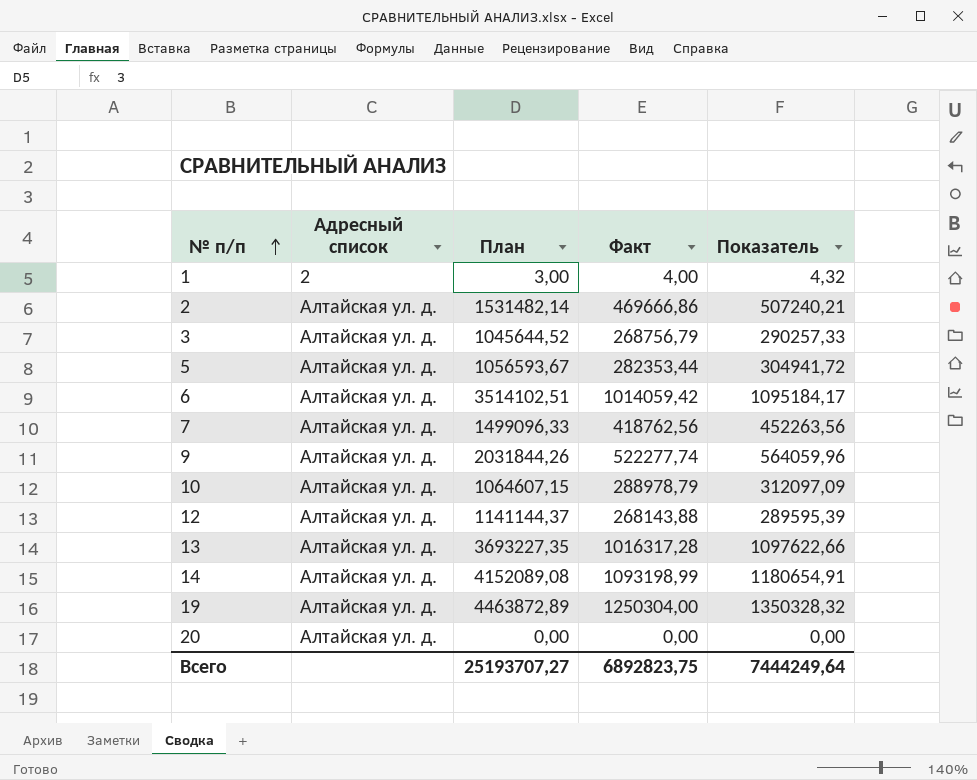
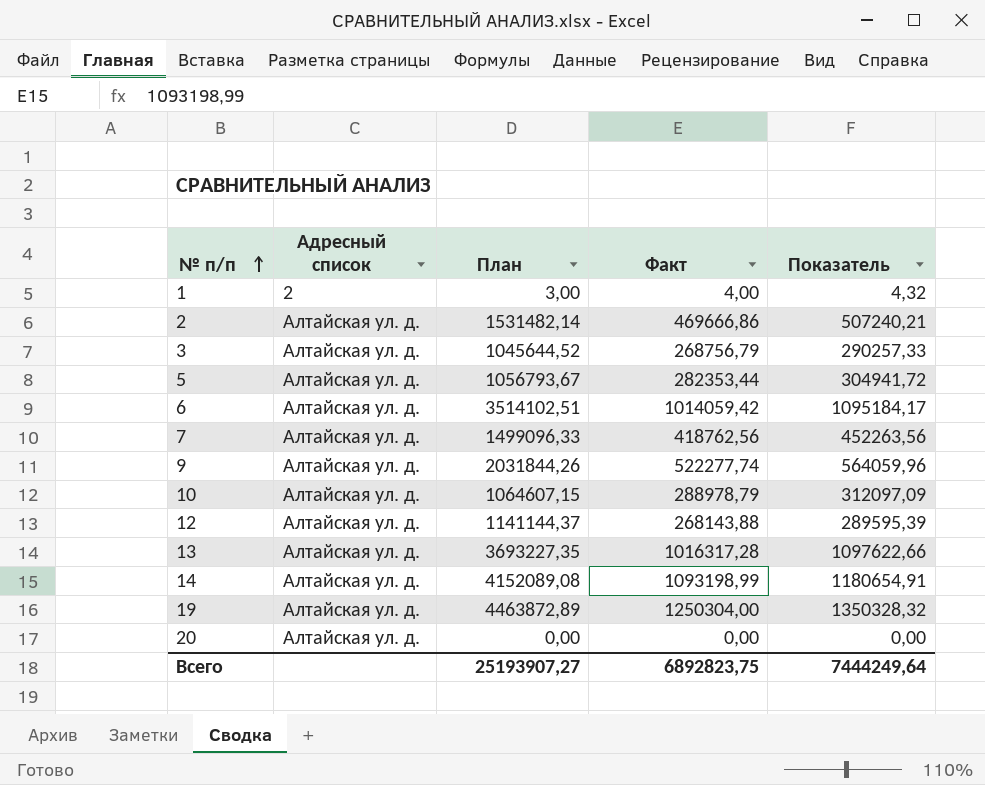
5 | План: 1056593,67 -> 1056793,67
Всего | План: 25193707,27 -> 25193907,27

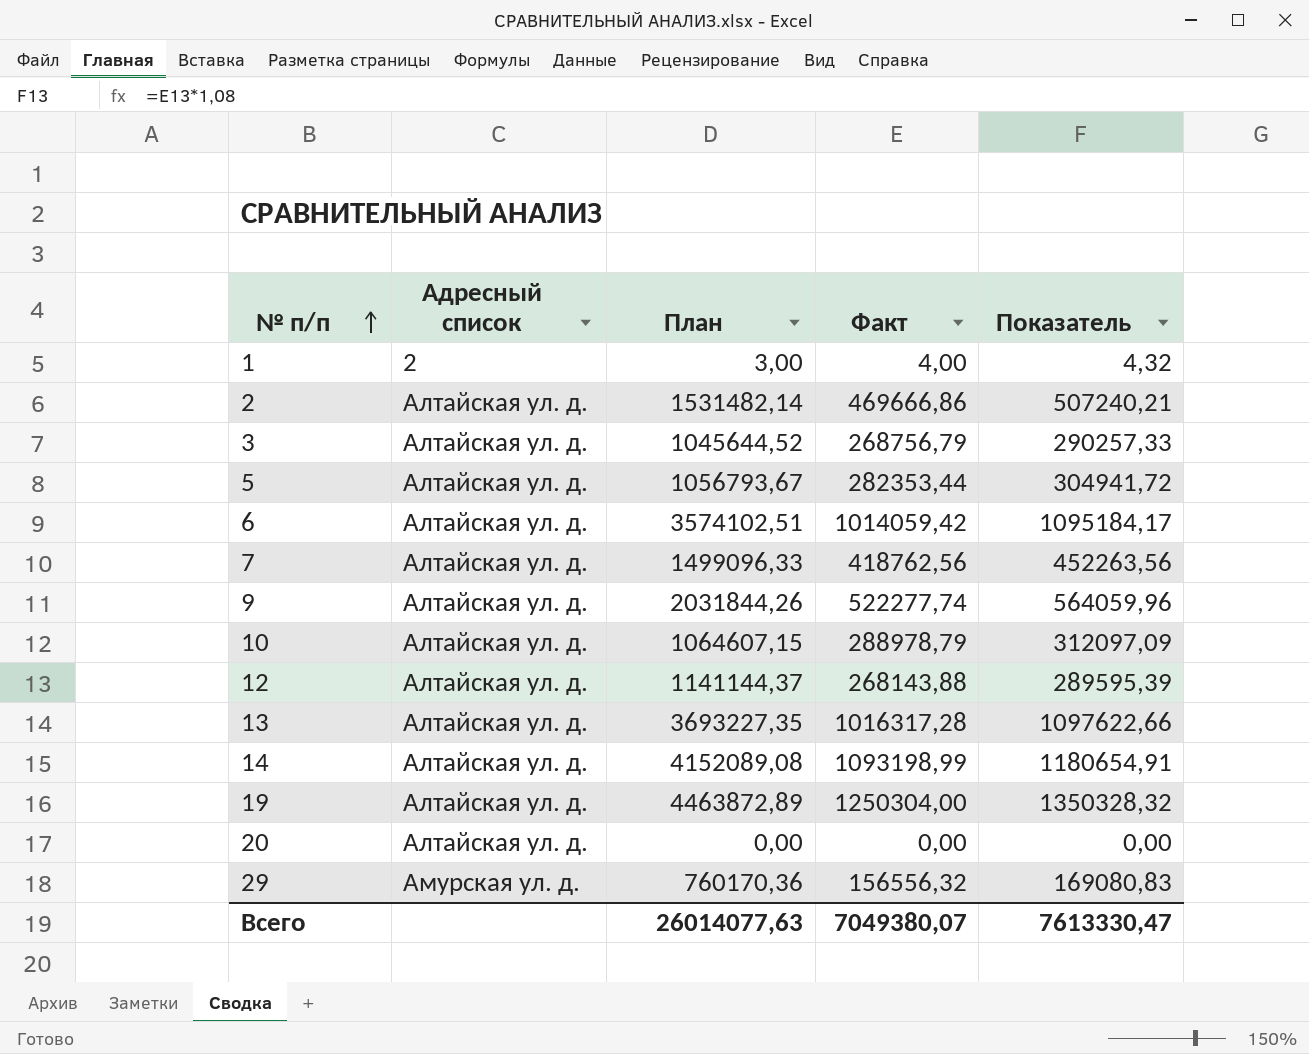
6 | План: 3514102,51 -> 3574102,51
row 29: none -> Амурская ул. д. | 760170,36 | 156556,32 | 169080,83
Всего | План: 25193907,27 -> 26014077,63
Всего | Факт: 6892823,75 -> 7049380,07
Всего | Показатель: 7444249,64 -> 7613330,47

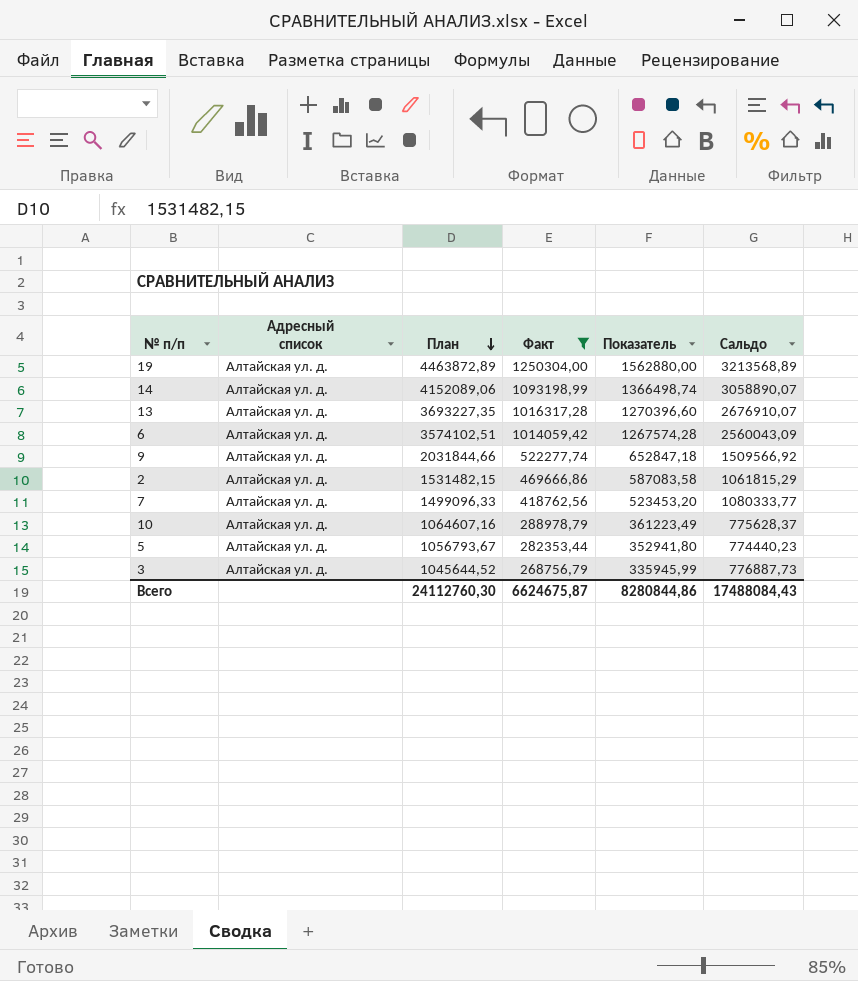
filter: none -> Факт >= 268756,79
row order: № п/п ascending -> План descending
column Показатель | formula: [Факт] * 1,08 -> [Факт] * 1,25
column Сальдо | formula: none -> [План] - [Факт]
14 | План: 4152089,08 -> 4152089,06
9 | План: 2031844,26 -> 2031844,66
2 | План: 1531482,14 -> 1531482,15
10 | План: 1064607,15 -> 1064607,16
Всего | План: 26014077,63 -> 24112760,30
Всего | Факт: 7049380,07 -> 6624675,87
Всего | Показатель: 7613330,47 -> 8280844,86

